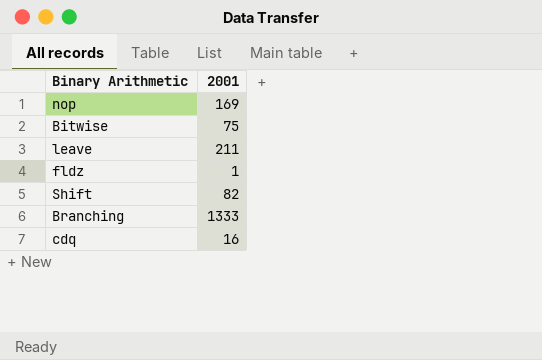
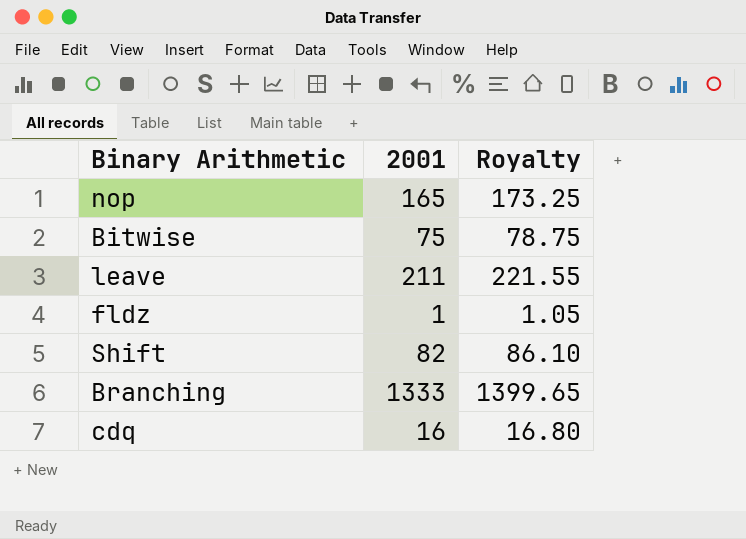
column Royalty | formula: none -> [2001] * 1.05
nop | 2001: 169 -> 165

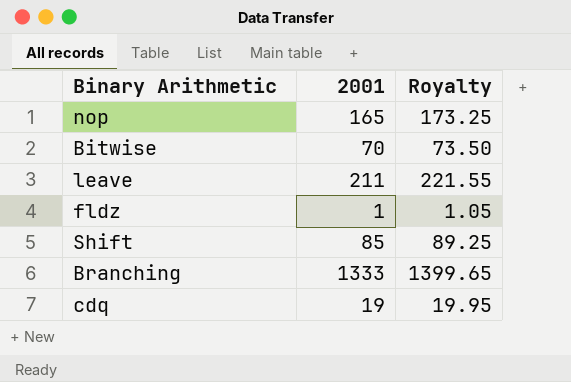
Bitwise | 2001: 75 -> 70
Bitwise | Royalty: 78.75 -> 73.50
Shift | 2001: 82 -> 85
Shift | Royalty: 86.10 -> 89.25
cdq | 2001: 16 -> 19
cdq | Royalty: 16.80 -> 19.95

